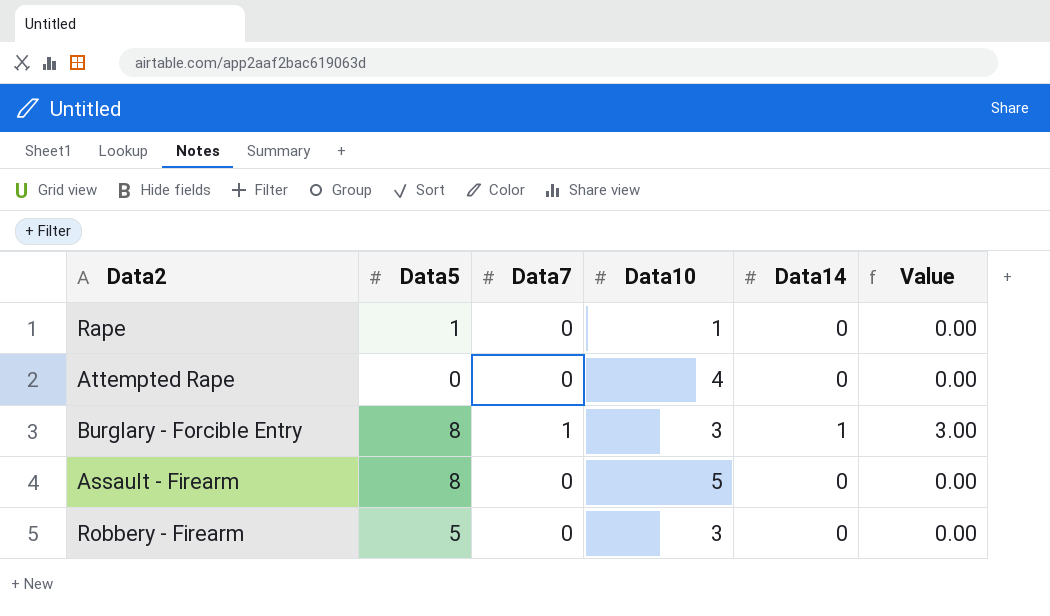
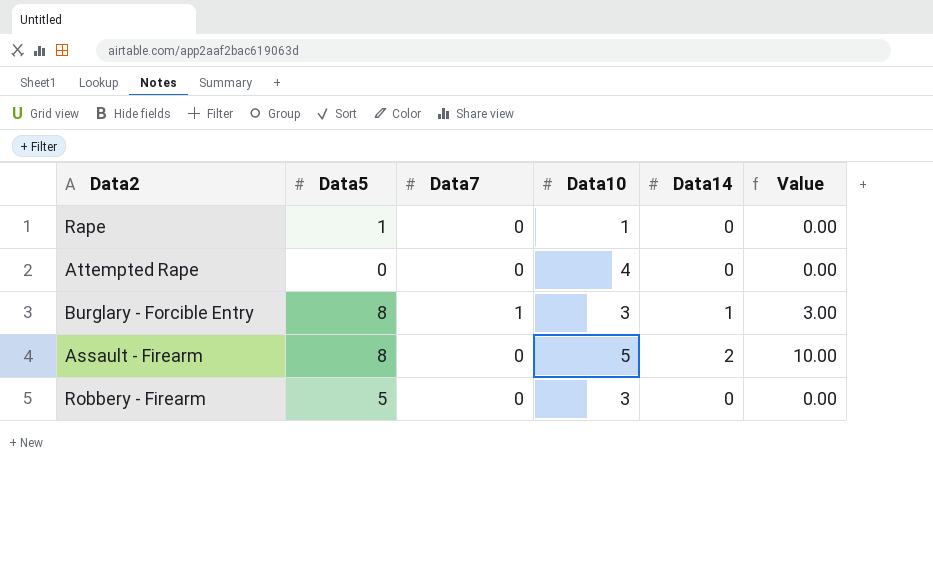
Assault - Firearm | Data14: 0 -> 2
Assault - Firearm | Value: 0.00 -> 10.00

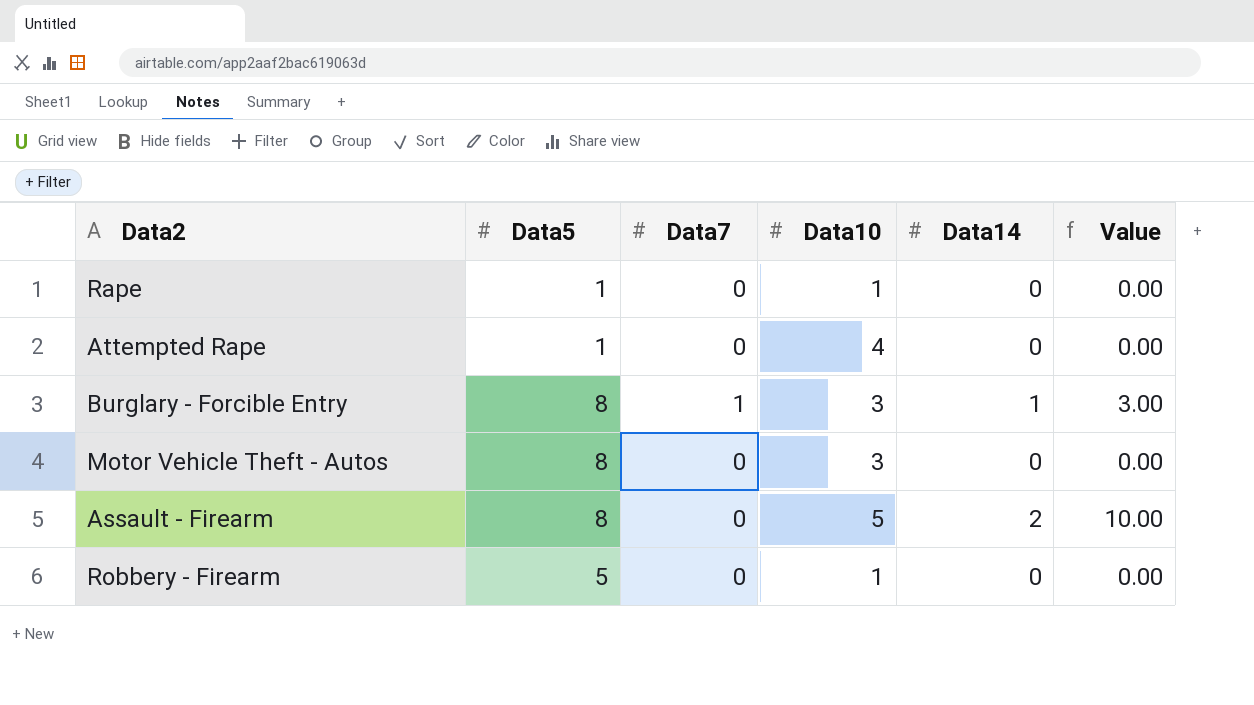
Attempted Rape | Data5: 0 -> 1
row Motor Vehicle Theft - Autos: none -> 8 | 0 | 3 | 0 | 0.00
Robbery - Firearm | Data10: 3 -> 1

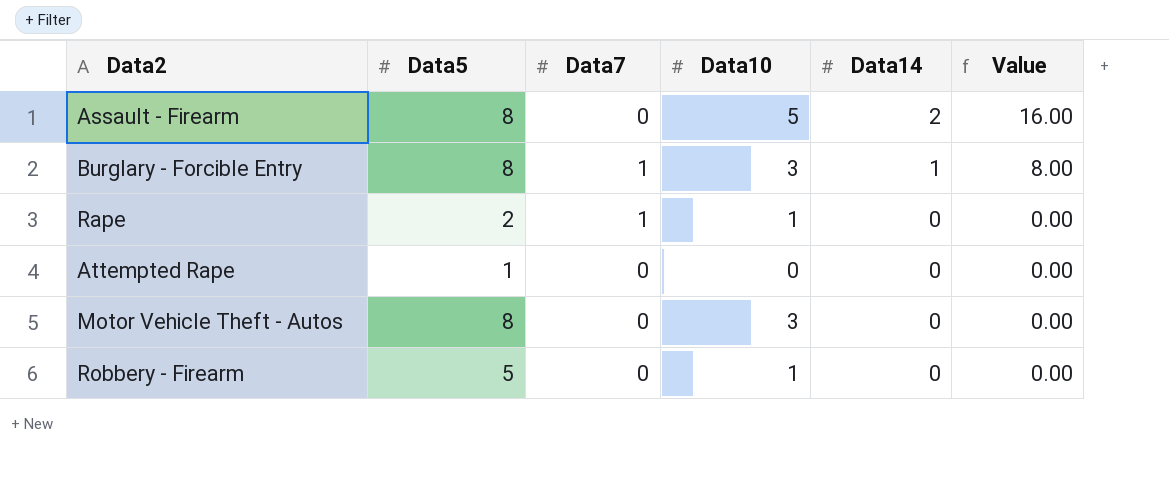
row order: none -> Data14 descending
column Value | formula: [Data10] * [Data14] -> [Data5] * [Data14]
Rape | Data5: 1 -> 2
Rape | Data7: 0 -> 1
Attempted Rape | Data10: 4 -> 0

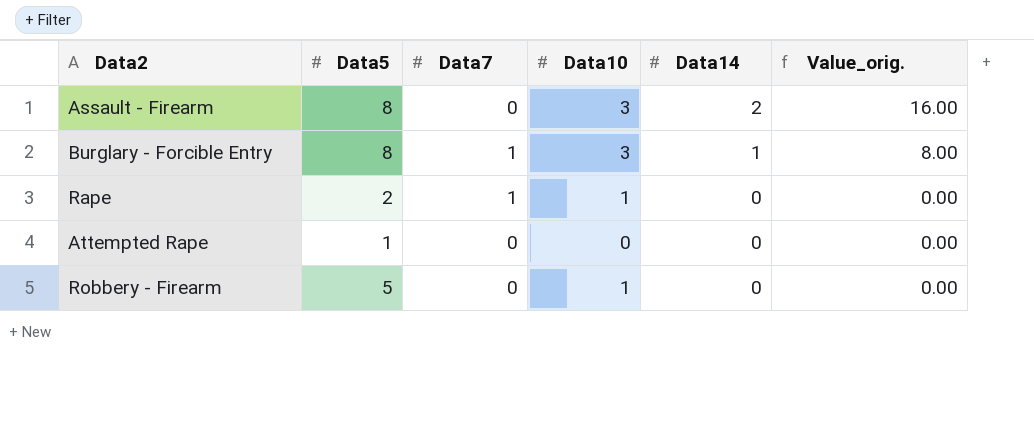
column name: Value -> Value_orig.
row Motor Vehicle Theft - Autos: 8 | 0 | 3 | 0 | 0.00 -> none
Assault - Firearm | Data10: 5 -> 3

